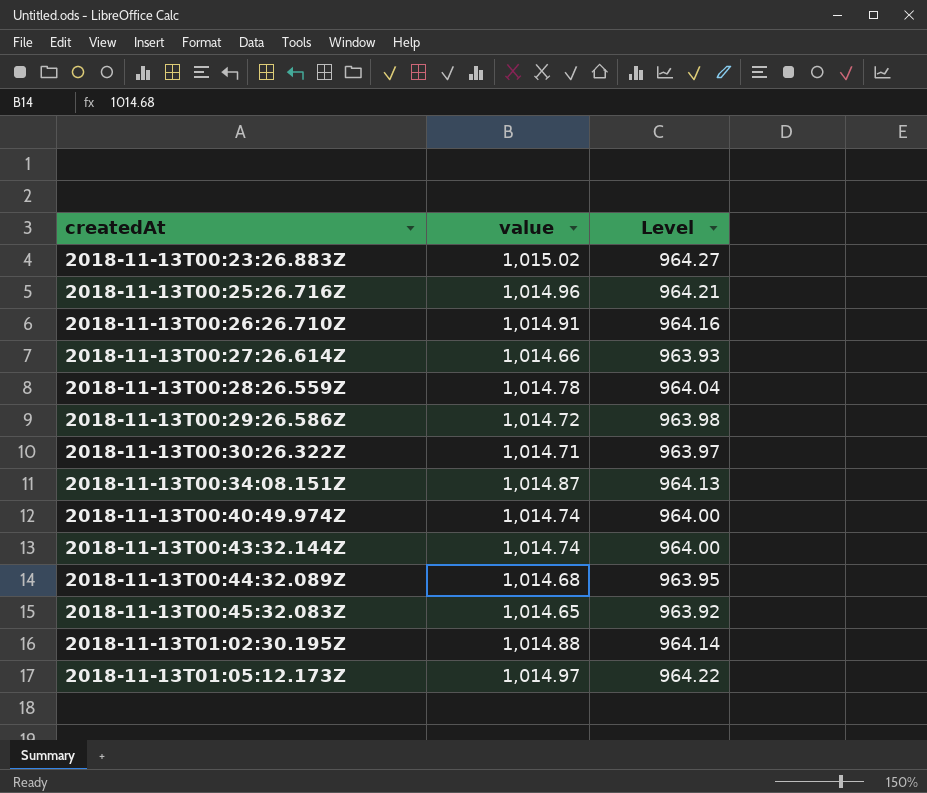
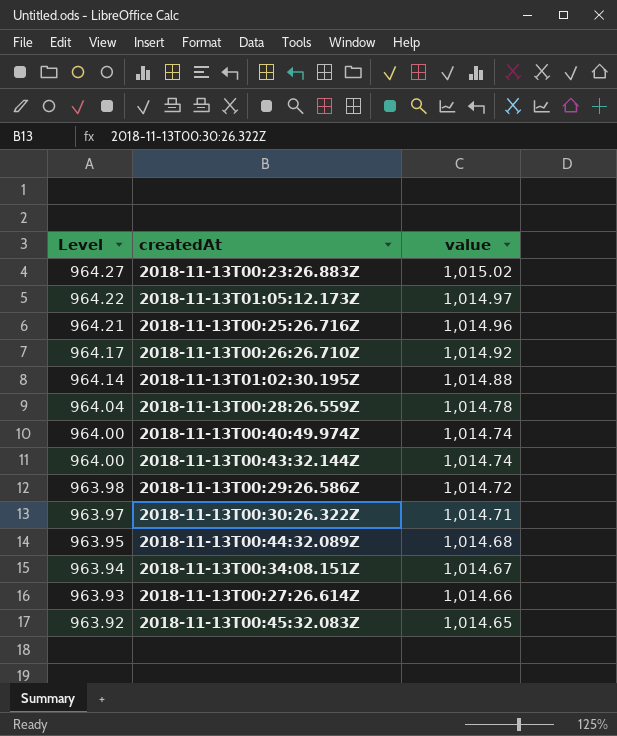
row order: createdAt ascending -> Level descending
column Level | position: 3 -> 1
2018-11-13T00:26:26.710Z | Level: 964.16 -> 964.17
2018-11-13T00:26:26.710Z | value: 1,014.91 -> 1,014.92
2018-11-13T00:34:08.151Z | Level: 964.13 -> 963.94
2018-11-13T00:34:08.151Z | value: 1,014.87 -> 1,014.67

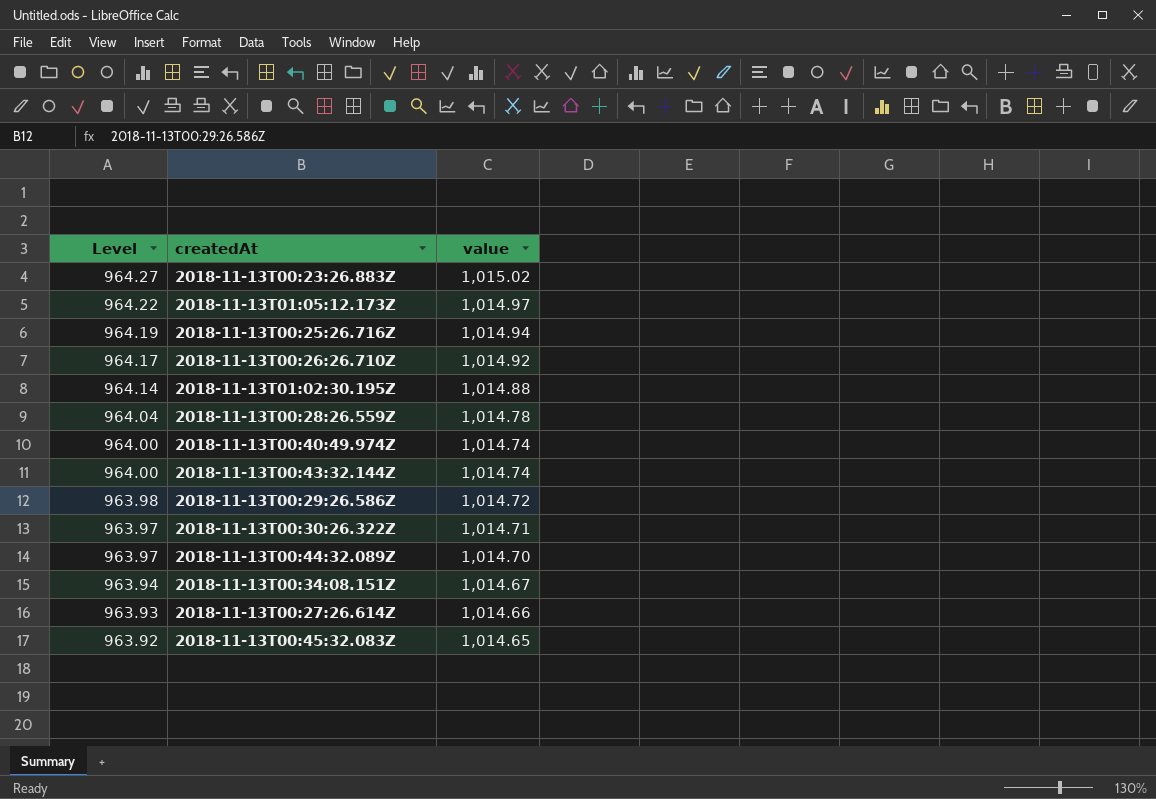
2018-11-13T00:25:26.716Z | Level: 964.21 -> 964.19
2018-11-13T00:25:26.716Z | value: 1,014.96 -> 1,014.94
2018-11-13T00:44:32.089Z | Level: 963.95 -> 963.97
2018-11-13T00:44:32.089Z | value: 1,014.68 -> 1,014.70

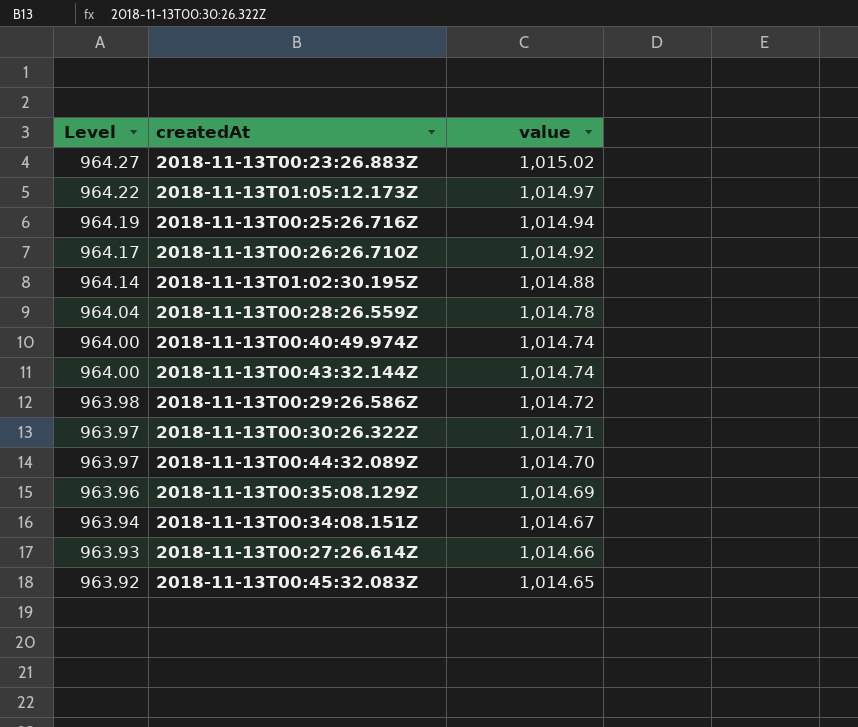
row 2018-11-13T00:35:08.129Z: none -> 963.96 | 1,014.69

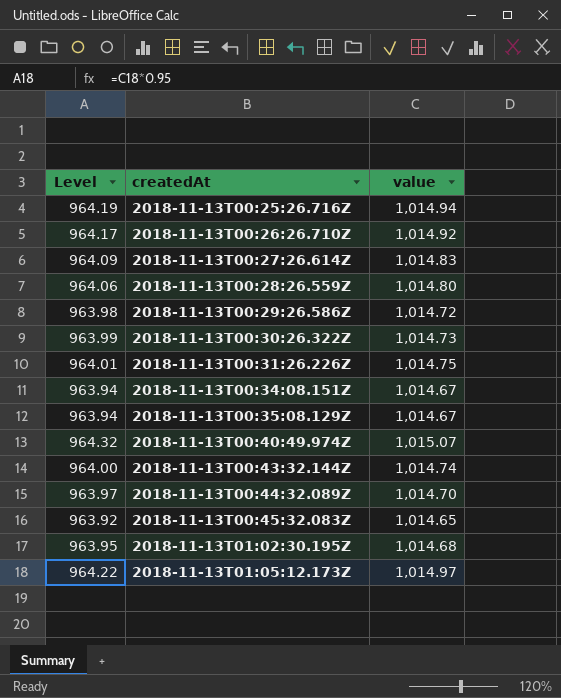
row order: Level descending -> createdAt ascending
row 2018-11-13T00:23:26.883Z: 964.27 | 1,015.02 -> none
2018-11-13T00:27:26.614Z | Level: 963.93 -> 964.09
2018-11-13T00:27:26.614Z | value: 1,014.66 -> 1,014.83
2018-11-13T00:28:26.559Z | Level: 964.04 -> 964.06
2018-11-13T00:28:26.559Z | value: 1,014.78 -> 1,014.80
2018-11-13T00:30:26.322Z | Level: 963.97 -> 963.99
2018-11-13T00:30:26.322Z | value: 1,014.71 -> 1,014.73
row 2018-11-13T00:31:26.226Z: none -> 964.01 | 1,014.75
2018-11-13T00:35:08.129Z | Level: 963.96 -> 963.94
2018-11-13T00:35:08.129Z | value: 1,014.69 -> 1,014.67
2018-11-13T00:40:49.974Z | Level: 964.00 -> 964.32
2018-11-13T00:40:49.974Z | value: 1,014.74 -> 1,015.07
2018-11-13T01:02:30.195Z | Level: 964.14 -> 963.95
2018-11-13T01:02:30.195Z | value: 1,014.88 -> 1,014.68

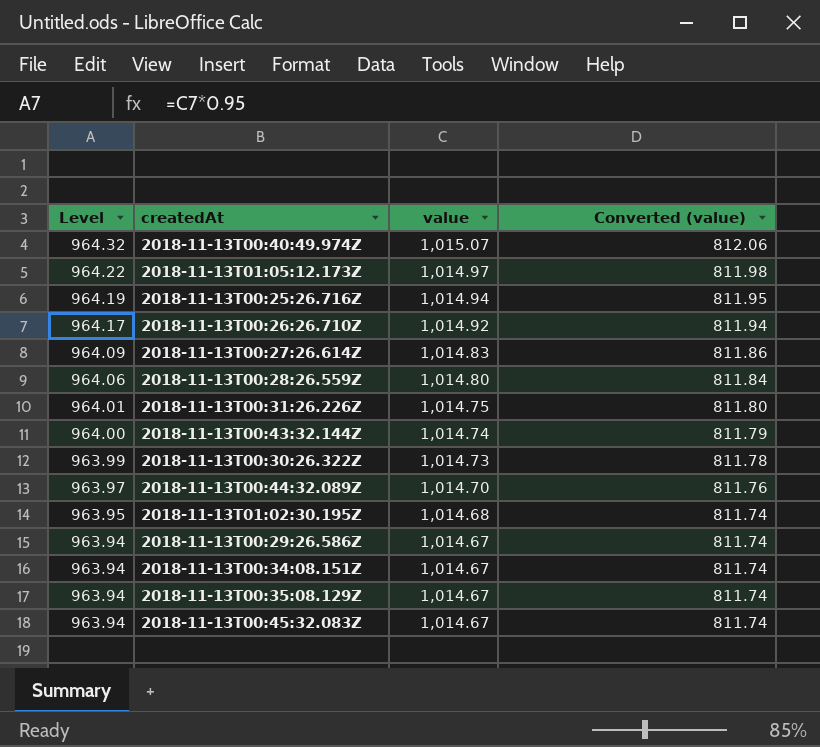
row order: createdAt ascending -> Level descending
column Converted (value) | formula: none -> [value] * 0.8
2018-11-13T00:29:26.586Z | Level: 963.98 -> 963.94
2018-11-13T00:29:26.586Z | value: 1,014.72 -> 1,014.67
2018-11-13T00:45:32.083Z | Level: 963.92 -> 963.94
2018-11-13T00:45:32.083Z | value: 1,014.65 -> 1,014.67

